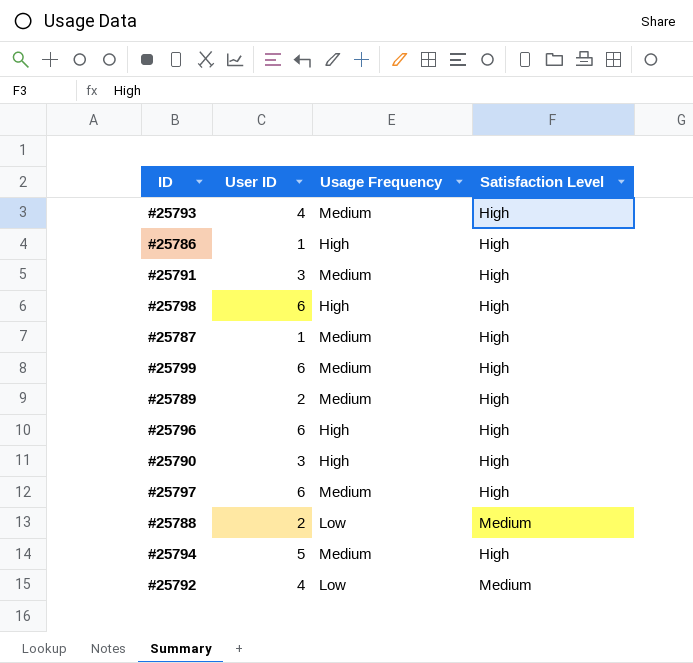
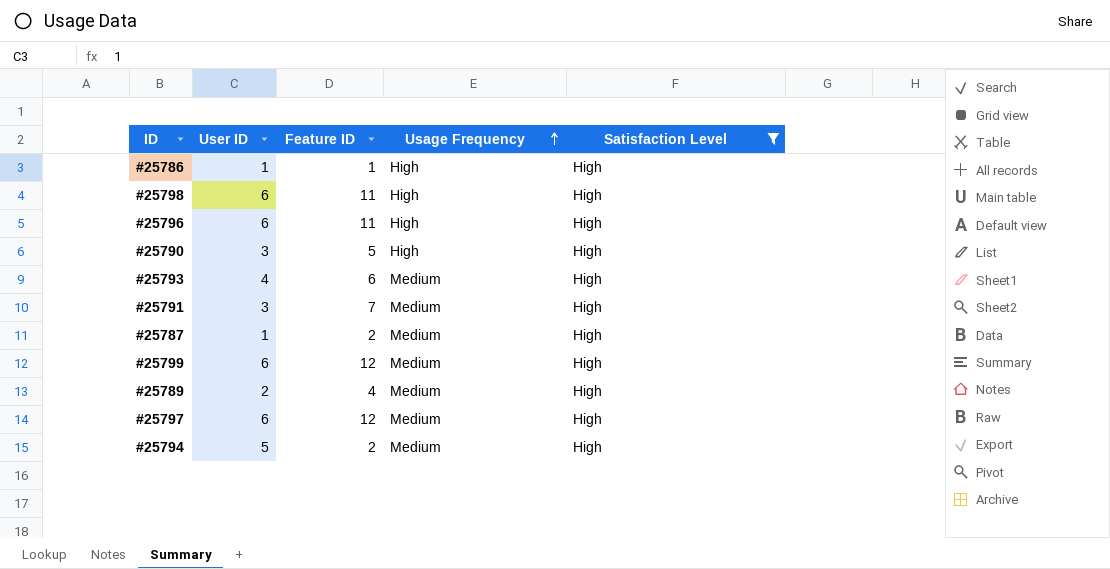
filter: none -> Satisfaction Level = High
row order: none -> Usage Frequency ascending
column Feature ID | position: none -> 3

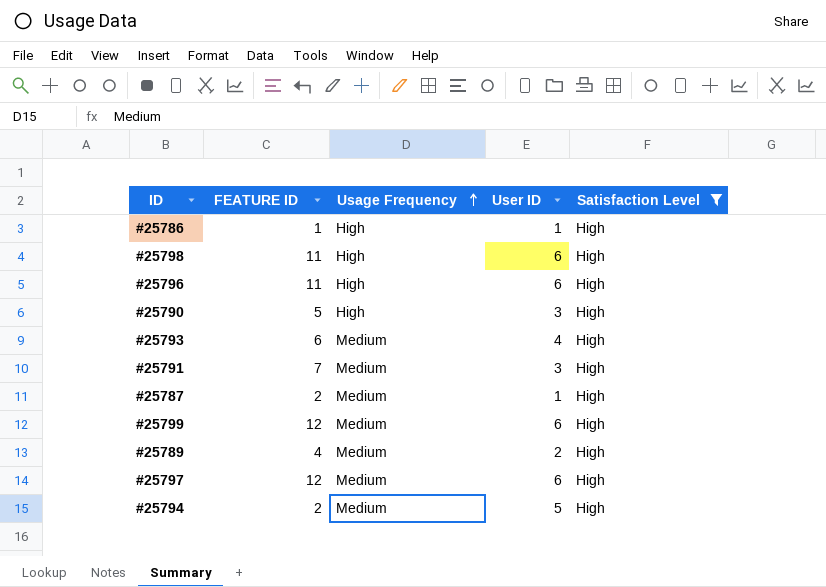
column name: Feature ID -> FEATURE ID
column User ID | position: 2 -> 4

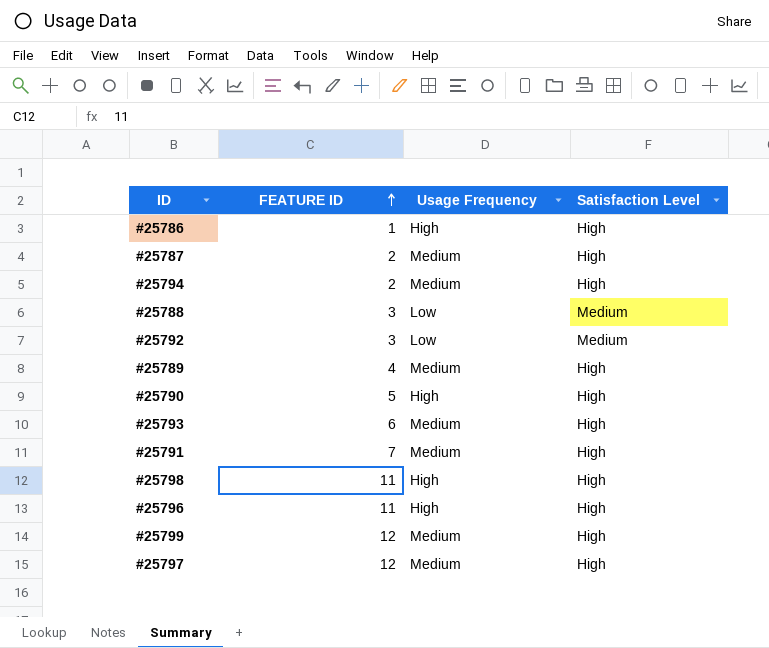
filter: Satisfaction Level = High -> none
row order: Usage Frequency ascending -> FEATURE ID ascending
column User ID | position: 4 -> none

